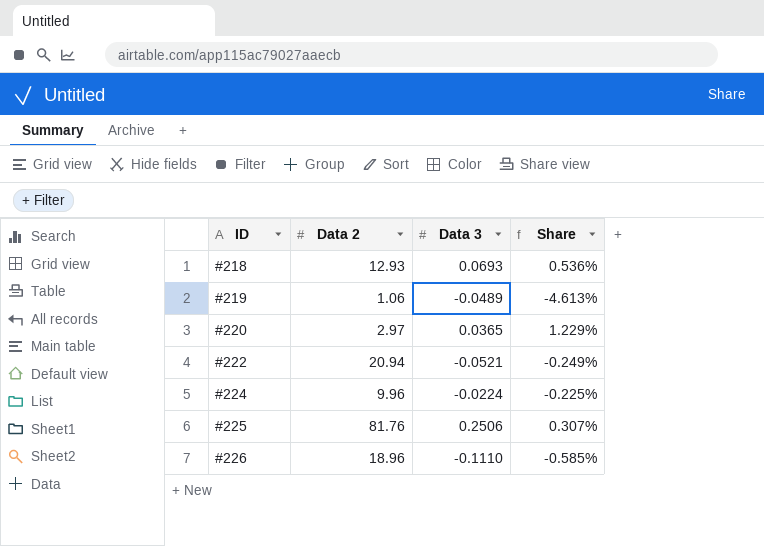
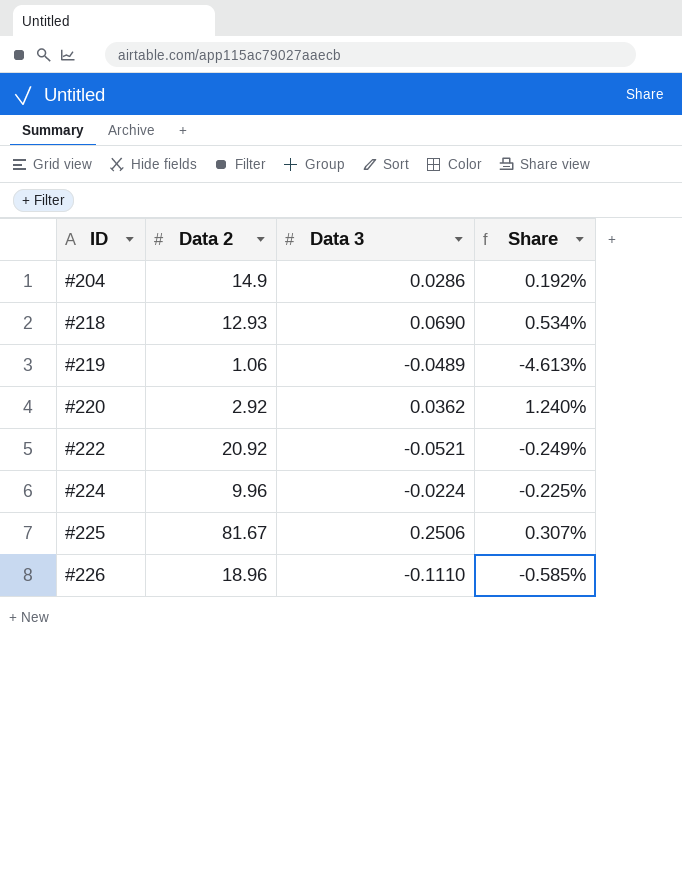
row #204: none -> 14.9 | 0.0286 | 0.192%
#218 | Data 3: 0.0693 -> 0.0690
#218 | Share: 0.536% -> 0.534%
#220 | Data 2: 2.97 -> 2.92
#220 | Data 3: 0.0365 -> 0.0362
#220 | Share: 1.229% -> 1.240%
#222 | Data 2: 20.94 -> 20.92
#225 | Data 2: 81.76 -> 81.67

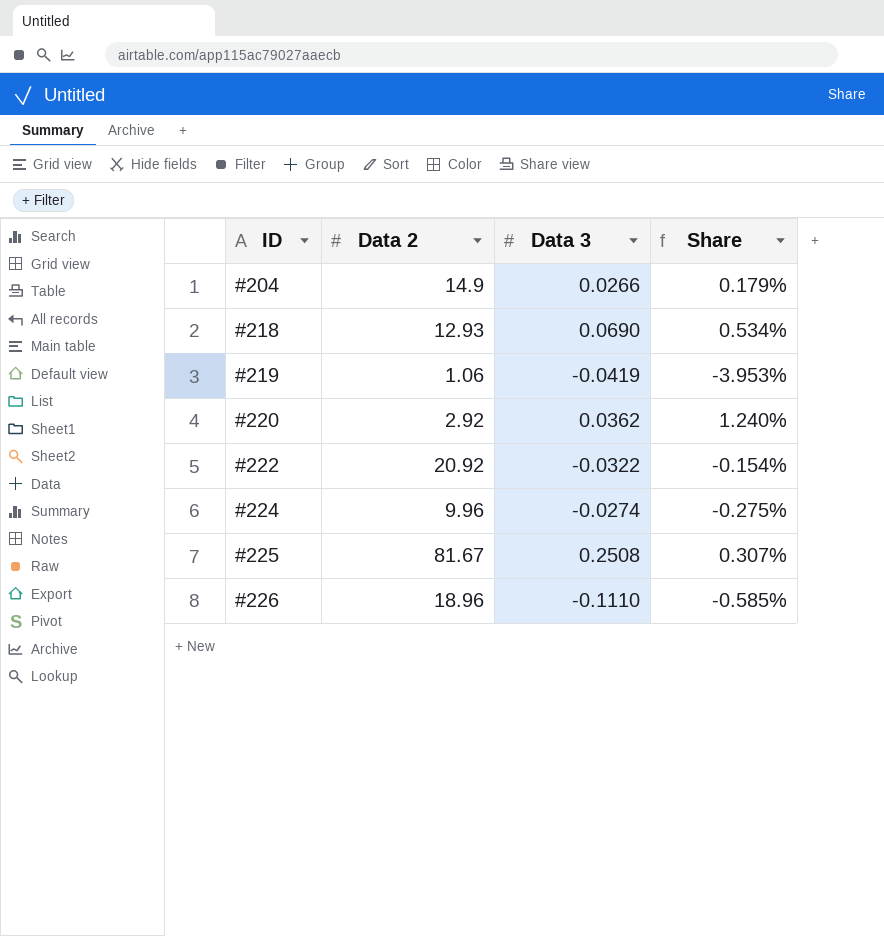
#204 | Data 3: 0.0286 -> 0.0266
#204 | Share: 0.192% -> 0.179%
#219 | Data 3: -0.0489 -> -0.0419
#219 | Share: -4.613% -> -3.953%
#222 | Data 3: -0.0521 -> -0.0322
#222 | Share: -0.249% -> -0.154%
#224 | Data 3: -0.0224 -> -0.0274
#224 | Share: -0.225% -> -0.275%
#225 | Data 3: 0.2506 -> 0.2508

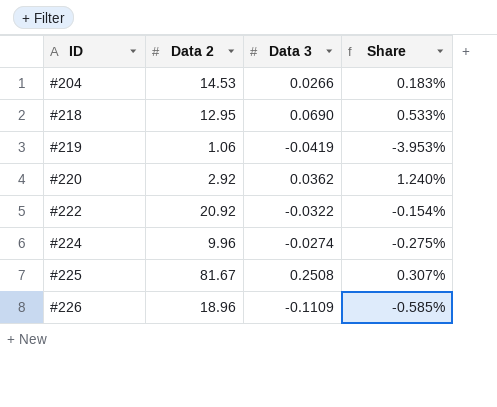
#204 | Data 2: 14.9 -> 14.53
#204 | Share: 0.179% -> 0.183%
#218 | Data 2: 12.93 -> 12.95
#218 | Share: 0.534% -> 0.533%
#226 | Data 3: -0.1110 -> -0.1109

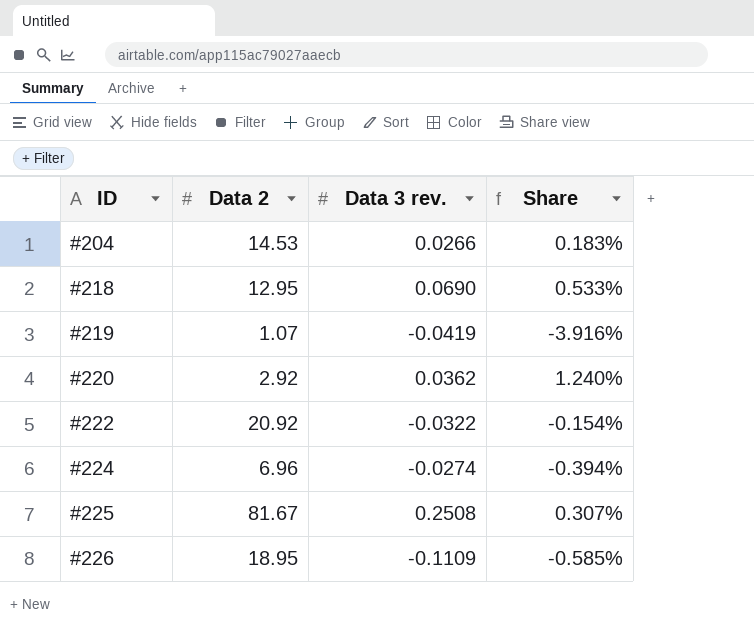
column name: Data 3 -> Data 3 rev.
#219 | Data 2: 1.06 -> 1.07
#219 | Share: -3.953% -> -3.916%
#224 | Data 2: 9.96 -> 6.96
#224 | Share: -0.275% -> -0.394%
#226 | Data 2: 18.96 -> 18.95

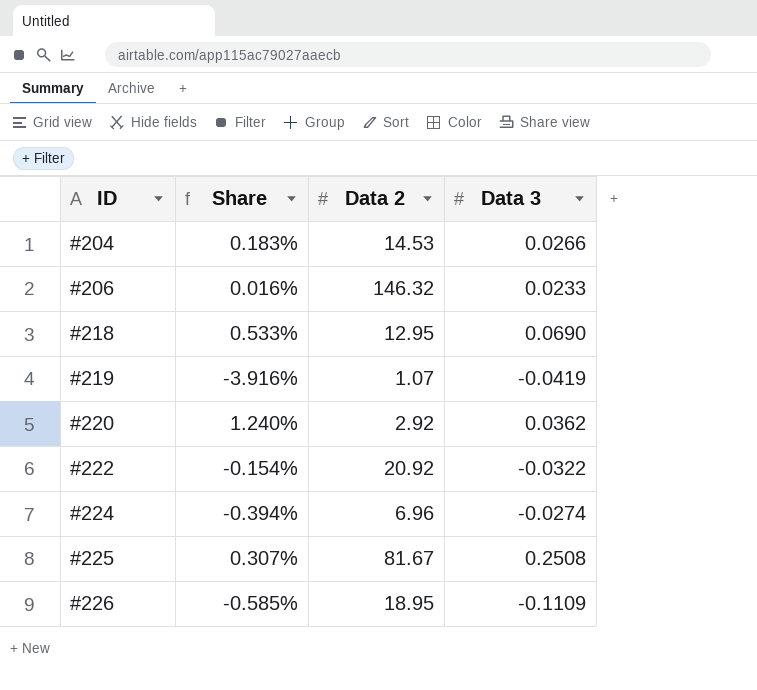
column Share | position: 4 -> 2
column name: Data 3 rev. -> Data 3
row #206: none -> 0.016% | 146.32 | 0.0233

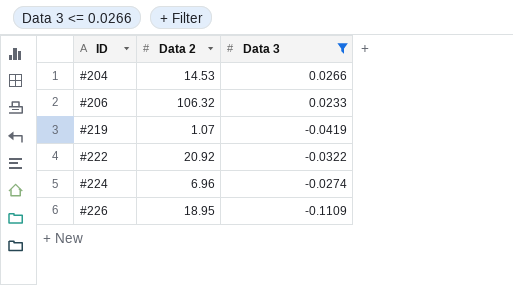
filter: none -> Data 3 <= 0.0266
column Share | formula: [Data 3] / [Data 2] -> none
#206 | Data 2: 146.32 -> 106.32

